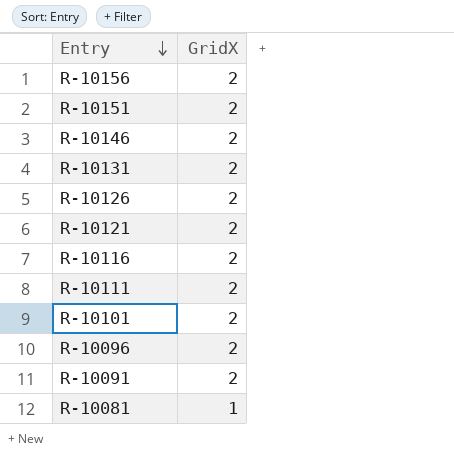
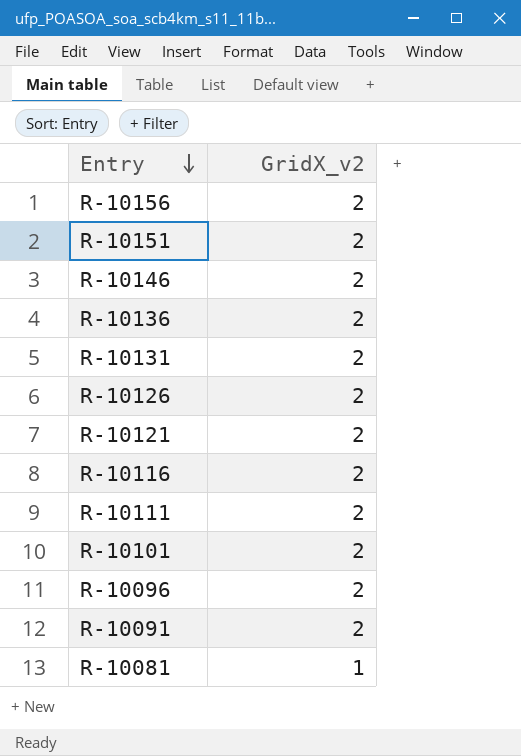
column name: GridX -> GridX_v2
row R-10136: none -> 2

